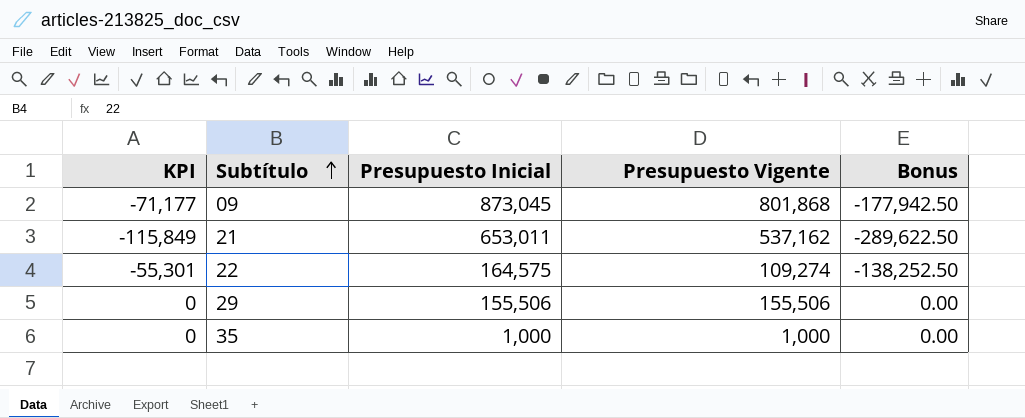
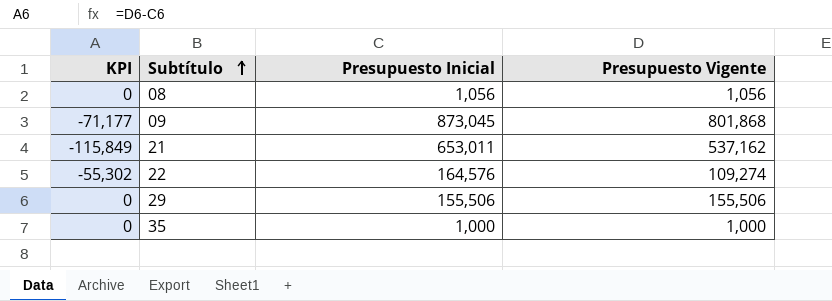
column Bonus | formula: [KPI] * 2.5 -> none
row 08: none -> 0 | 1,056 | 1,056
22 | KPI: -55,301 -> -55,302
22 | Presupuesto Inicial: 164,575 -> 164,576

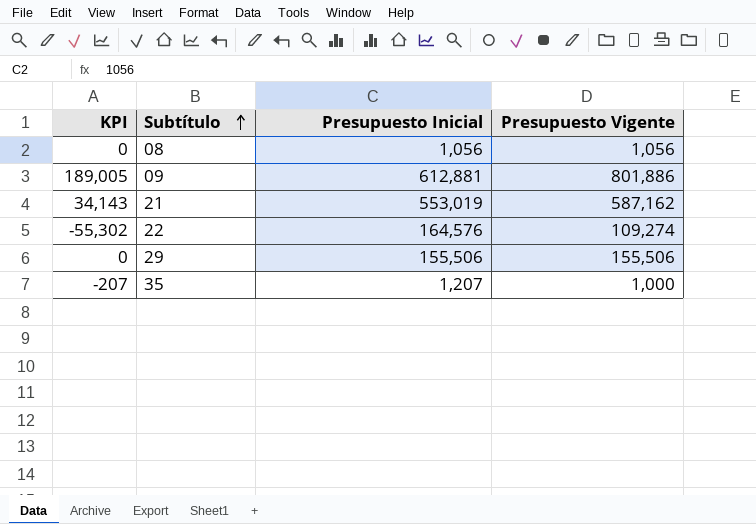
09 | KPI: -71,177 -> 189,005
09 | Presupuesto Inicial: 873,045 -> 612,881
09 | Presupuesto Vigente: 801,868 -> 801,886
21 | KPI: -115,849 -> 34,143
21 | Presupuesto Inicial: 653,011 -> 553,019
21 | Presupuesto Vigente: 537,162 -> 587,162
35 | KPI: 0 -> -207
35 | Presupuesto Inicial: 1,000 -> 1,207

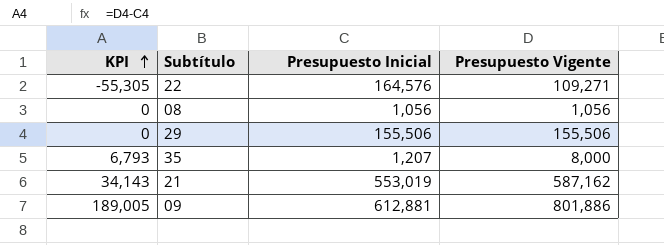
row order: Subtítulo ascending -> KPI ascending
22 | KPI: -55,302 -> -55,305
22 | Presupuesto Vigente: 109,274 -> 109,271
35 | KPI: -207 -> 6,793
35 | Presupuesto Vigente: 1,000 -> 8,000

